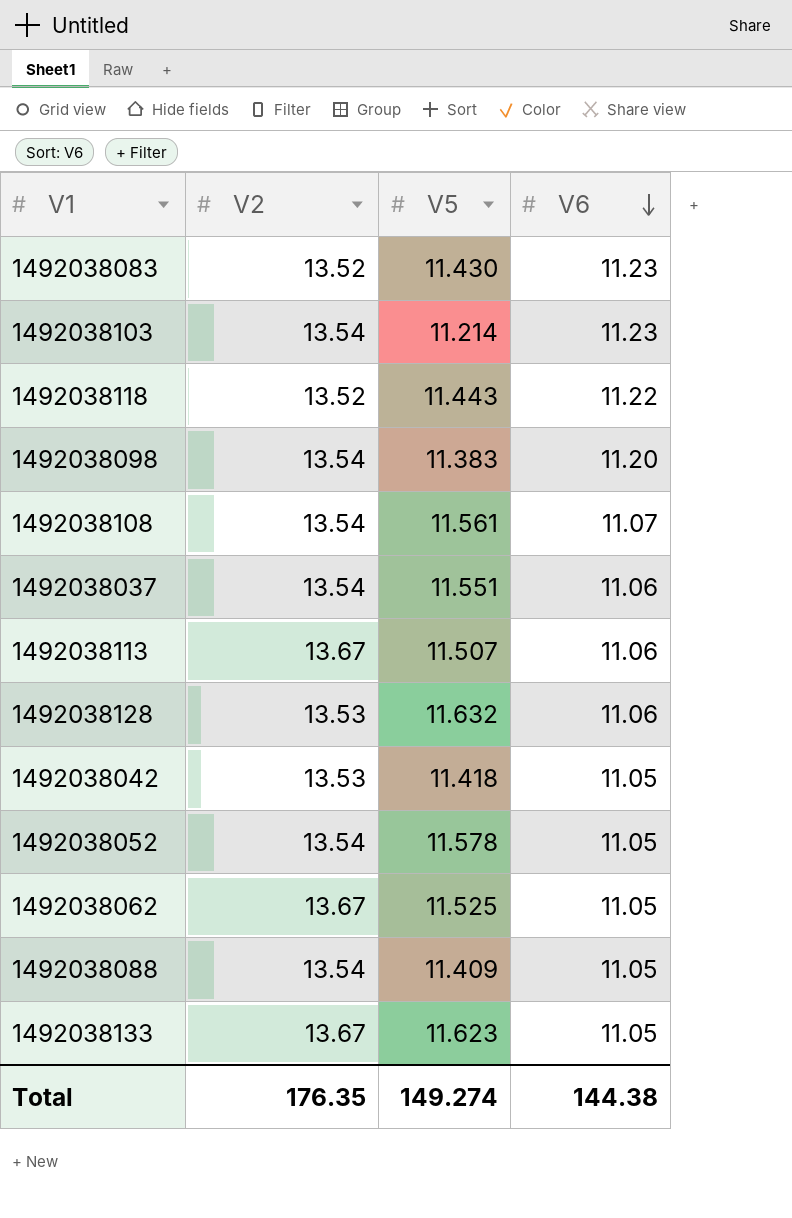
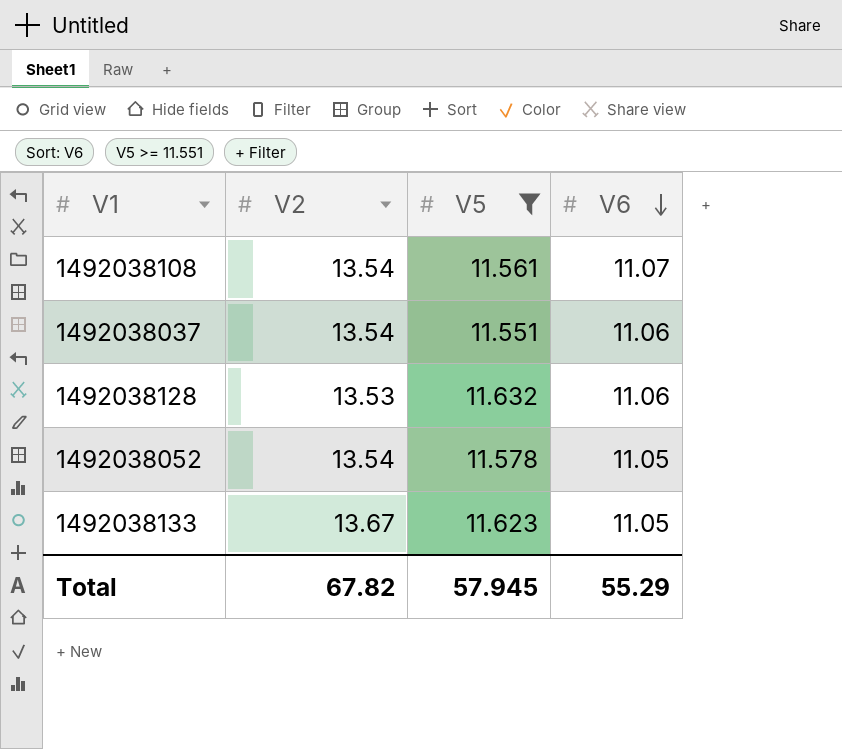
filter: none -> V5 >= 11.551
Total | V2: 176.35 -> 67.82
Total | V5: 149.274 -> 57.945
Total | V6: 144.38 -> 55.29

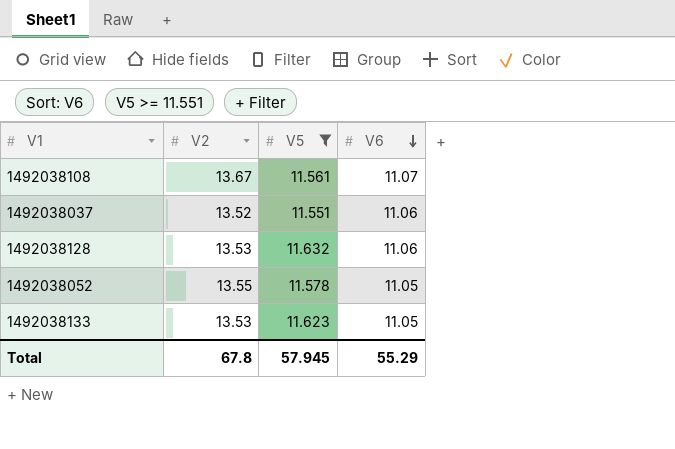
1492038108 | V2: 13.54 -> 13.67
1492038037 | V2: 13.54 -> 13.52
1492038052 | V2: 13.54 -> 13.55
1492038133 | V2: 13.67 -> 13.53
Total | V2: 67.82 -> 67.8

